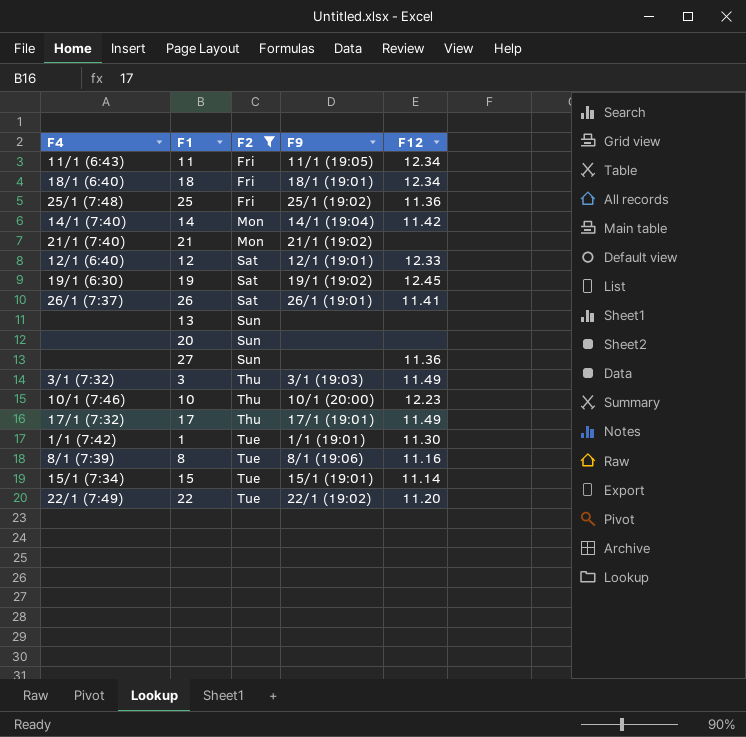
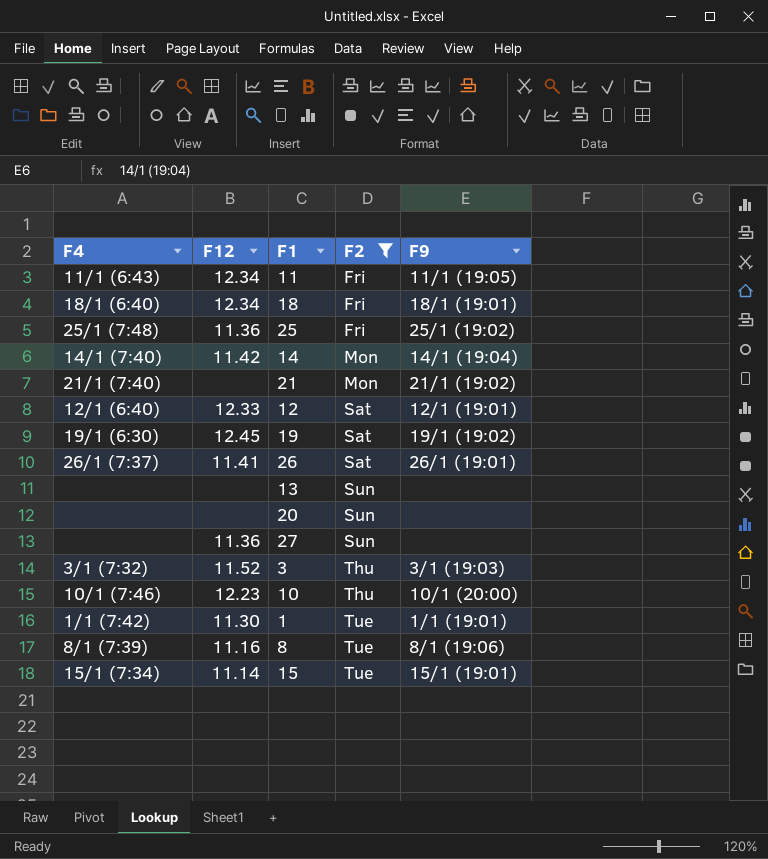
column F12 | position: 5 -> 2
row 17: 17/1 (7:32) | Thu | 17/1 (19:01) | 11.49 -> none
row 22: 22/1 (7:49) | Tue | 22/1 (19:02) | 11.20 -> none
3 | F12: 11.49 -> 11.52

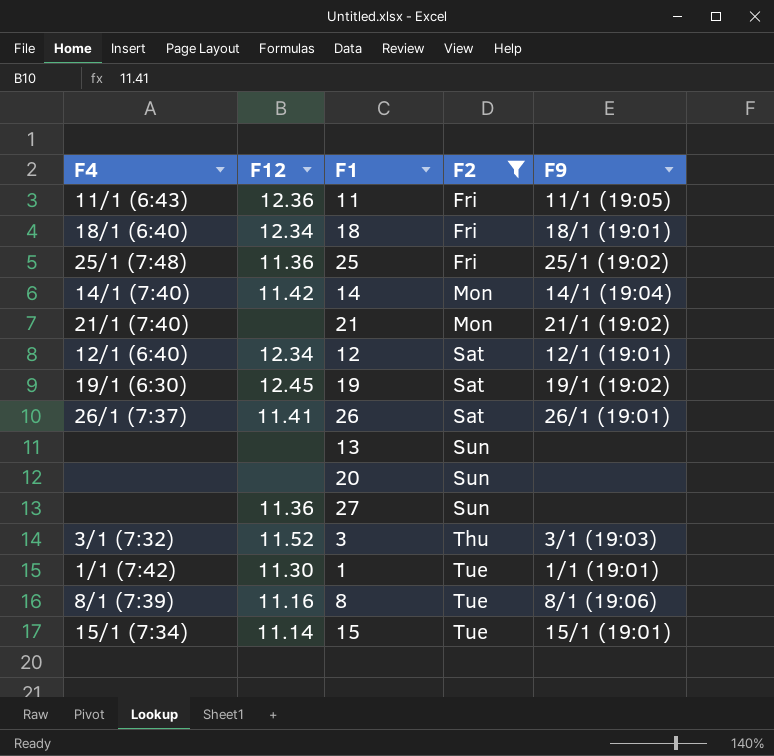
row 10: 10/1 (7:46) | 12.23 | Thu | 10/1 (20:00) -> none
11 | F12: 12.34 -> 12.36
12 | F12: 12.33 -> 12.34

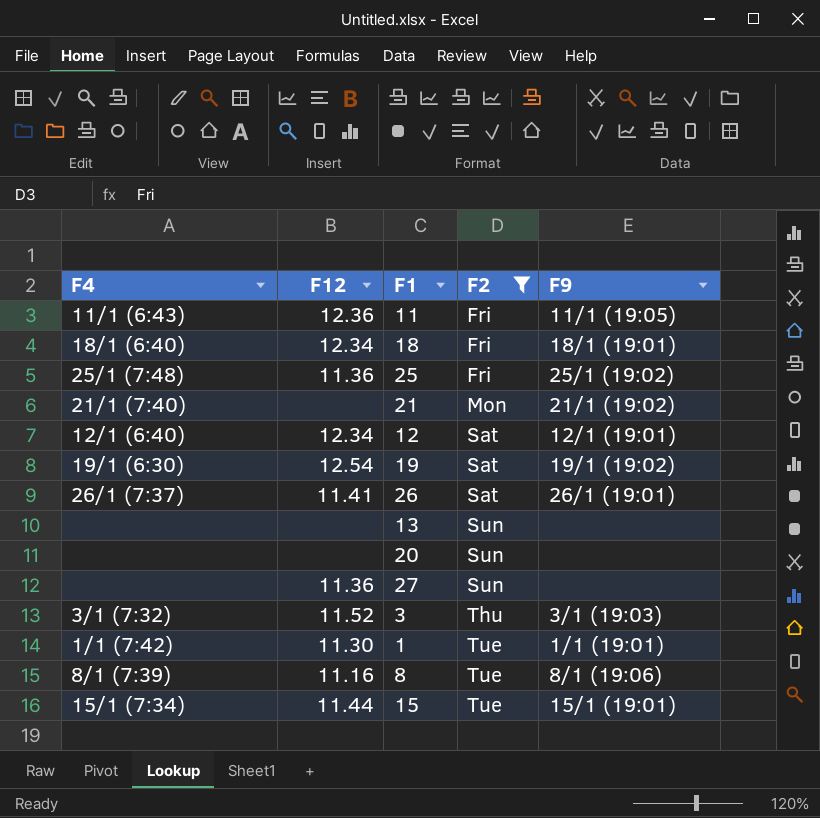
row 14: 14/1 (7:40) | 11.42 | Mon | 14/1 (19:04) -> none
19 | F12: 12.45 -> 12.54
15 | F12: 11.14 -> 11.44

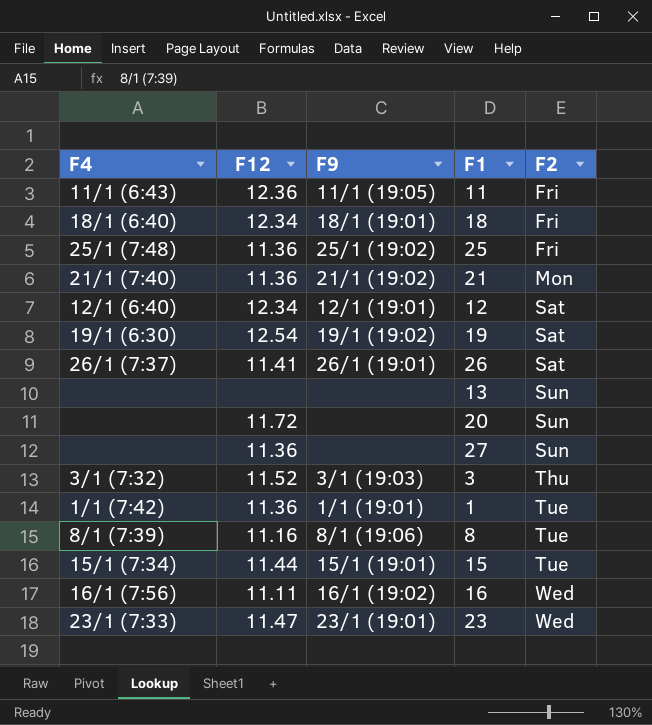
filter: F2 != Wed -> none
column F9 | position: 5 -> 3
21 | F12: none -> 11.36
20 | F12: none -> 11.72
1 | F12: 11.30 -> 11.36

